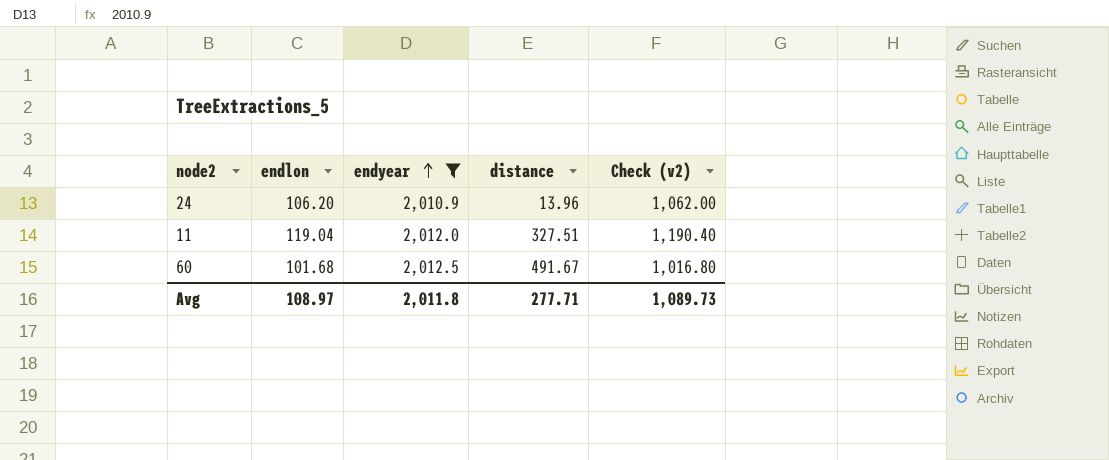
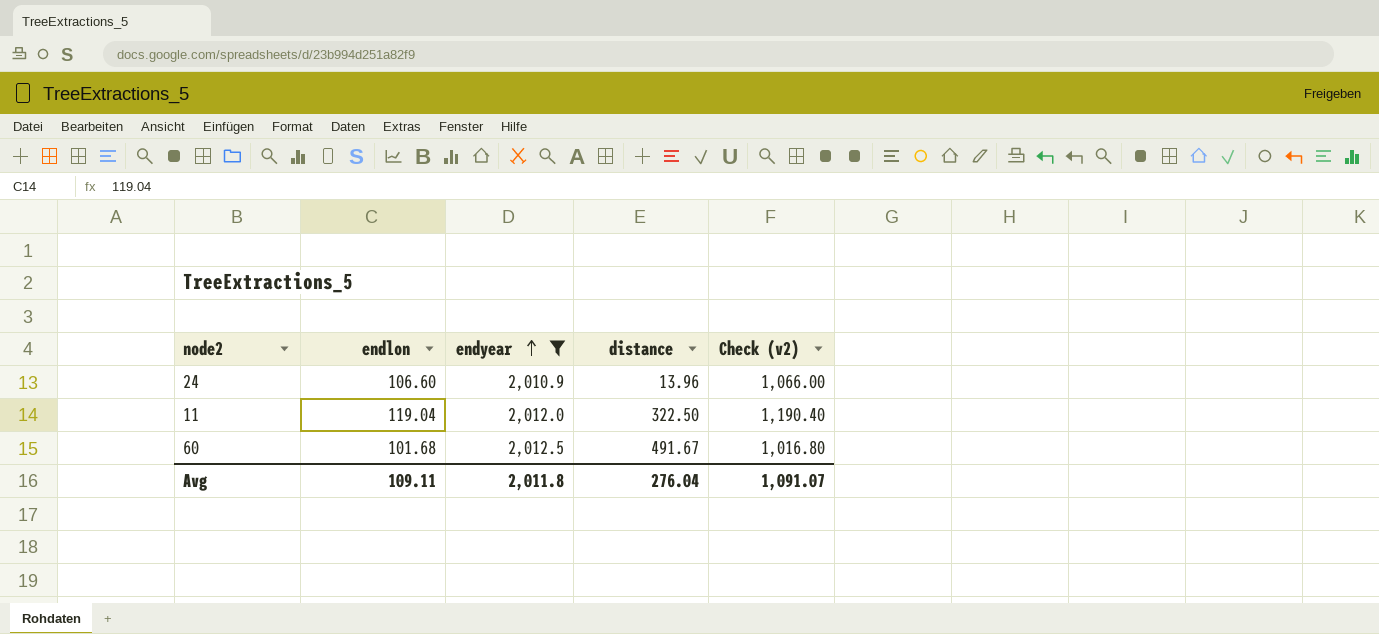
24 | endlon: 106.20 -> 106.60
24 | Check (v2): 1,062.00 -> 1,066.00
11 | distance: 327.51 -> 322.50
Avg | endlon: 108.97 -> 109.11
Avg | distance: 277.71 -> 276.04
Avg | Check (v2): 1,089.73 -> 1,091.07

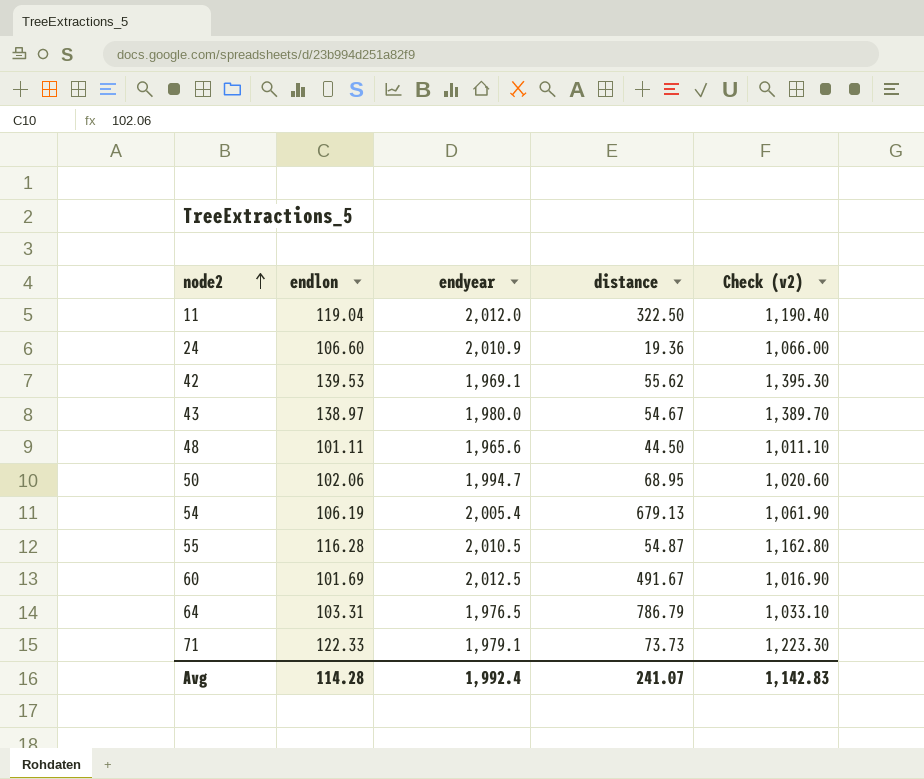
filter: endyear >= 2,010.9 -> none
row order: endyear ascending -> node2 ascending
24 | distance: 13.96 -> 19.36
60 | endlon: 101.68 -> 101.69
60 | Check (v2): 1,016.80 -> 1,016.90
Avg | endlon: 109.11 -> 114.28
Avg | endyear: 2,011.8 -> 1,992.4
Avg | distance: 276.04 -> 241.07
Avg | Check (v2): 1,091.07 -> 1,142.83

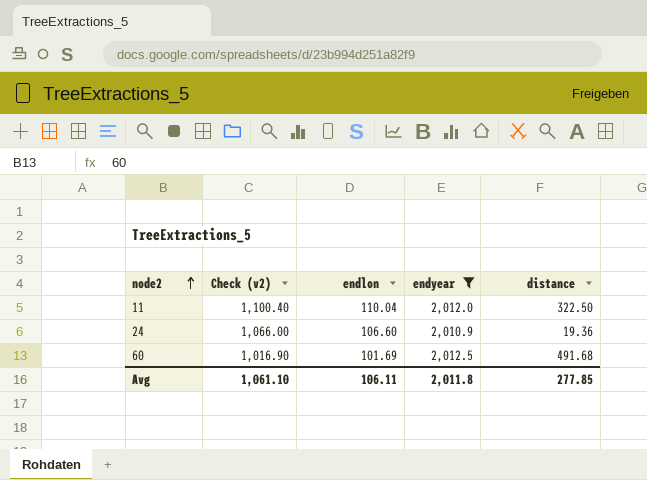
filter: none -> endyear >= 2,010.9
column Check (v2) | position: 5 -> 2
11 | Check (v2): 1,190.40 -> 1,100.40
11 | endlon: 119.04 -> 110.04
60 | distance: 491.67 -> 491.68
Avg | Check (v2): 1,142.83 -> 1,061.10
Avg | endlon: 114.28 -> 106.11
Avg | endyear: 1,992.4 -> 2,011.8
Avg | distance: 241.07 -> 277.85

